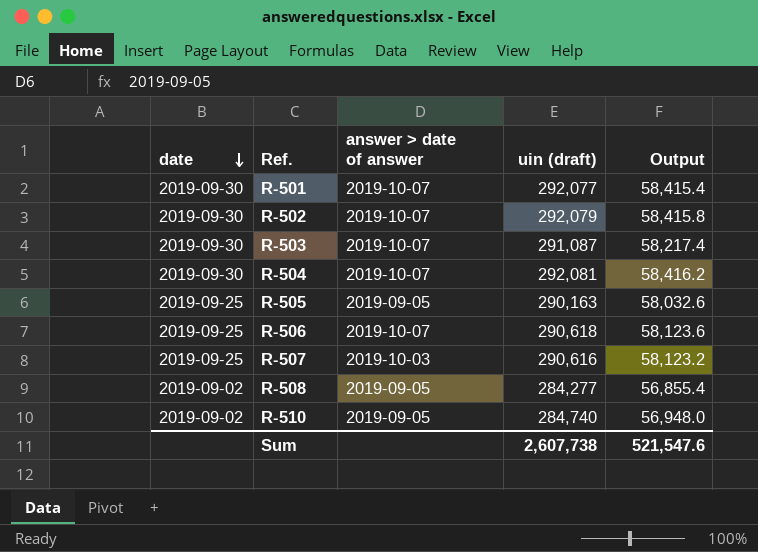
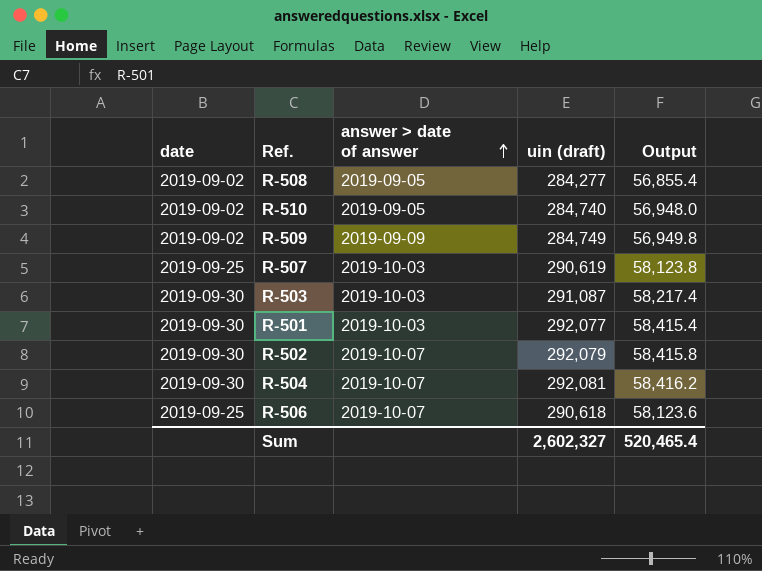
row order: date descending -> answer > date of answer ascending
row R-505: 2019-09-25 | 2019-09-05 | 290,163 | 58,032.6 -> none
row R-509: none -> 2019-09-02 | 2019-09-09 | 284,749 | 56,949.8
R-507 | uin (draft): 290,616 -> 290,619
R-507 | Output: 58,123.2 -> 58,123.8
R-503 | answer > date of answer: 2019-10-07 -> 2019-10-03
R-501 | answer > date of answer: 2019-10-07 -> 2019-10-03
Sum | uin (draft): 2,607,738 -> 2,602,327
Sum | Output: 521,547.6 -> 520,465.4

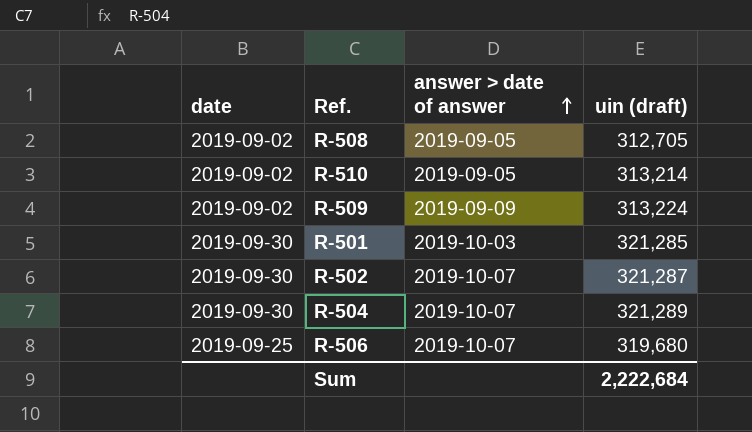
column Output | formula: [uin (draft)] * 0.2 -> none
row R-507: 2019-09-25 | 2019-10-03 | 290,619 | 58,123.8 -> none
row R-503: 2019-09-30 | 2019-10-03 | 291,087 | 58,217.4 -> none
R-508 | uin (draft): 284,277 -> 312,705
R-510 | uin (draft): 284,740 -> 313,214
R-509 | uin (draft): 284,749 -> 313,224
R-501 | uin (draft): 292,077 -> 321,285
R-502 | uin (draft): 292,079 -> 321,287
R-504 | uin (draft): 292,081 -> 321,289
R-506 | uin (draft): 290,618 -> 319,680
Sum | uin (draft): 2,602,327 -> 2,222,684

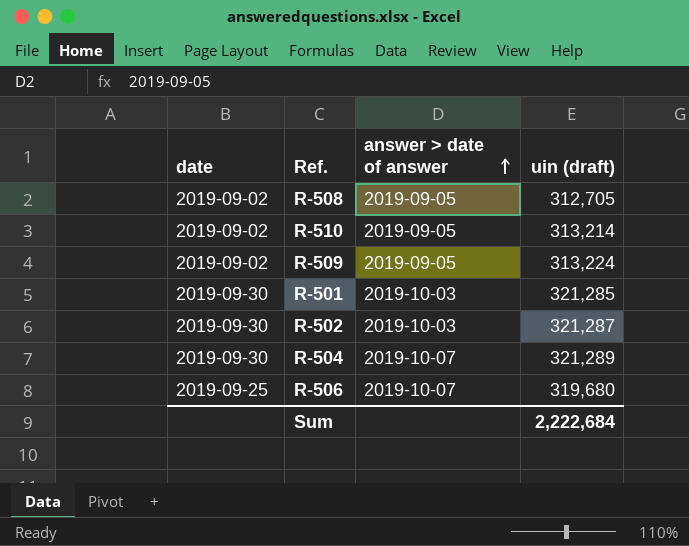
R-509 | answer > date of answer: 2019-09-09 -> 2019-09-05
R-502 | answer > date of answer: 2019-10-07 -> 2019-10-03

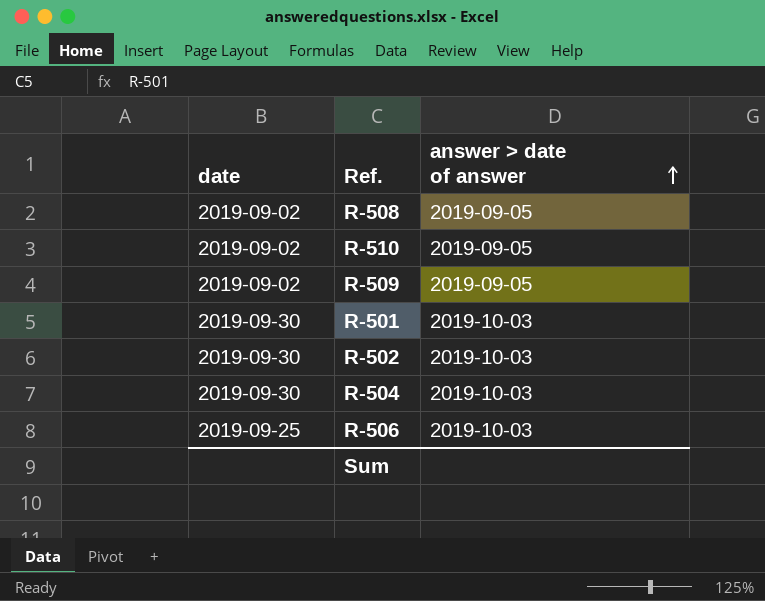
column uin (draft) | position: 4 -> none
R-504 | answer > date of answer: 2019-10-07 -> 2019-10-03
R-506 | answer > date of answer: 2019-10-07 -> 2019-10-03

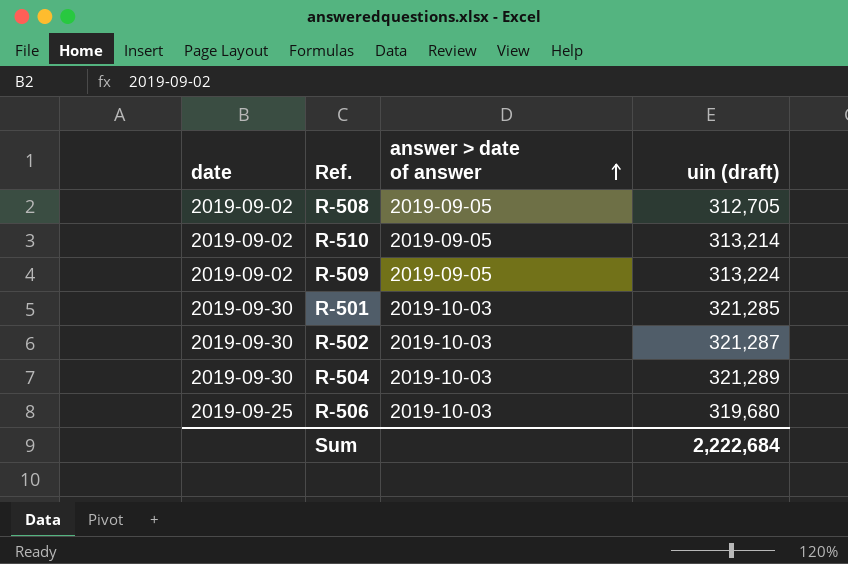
column uin (draft) | position: none -> 4

